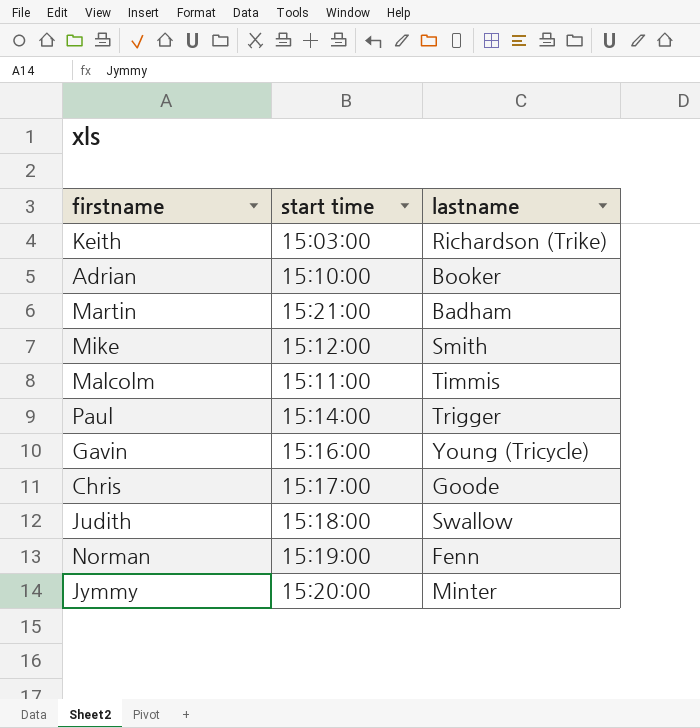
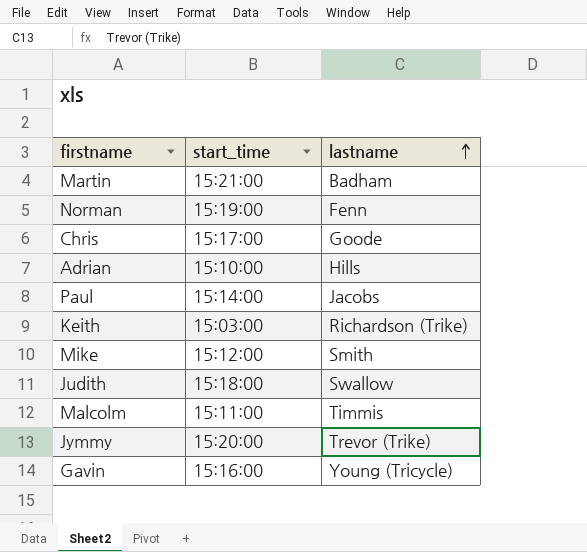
row order: none -> lastname ascending
column name: start time -> start_time
Adrian | lastname: Booker -> Hills
Paul | lastname: Trigger -> Jacobs
Jymmy | lastname: Minter -> Trevor (Trike)

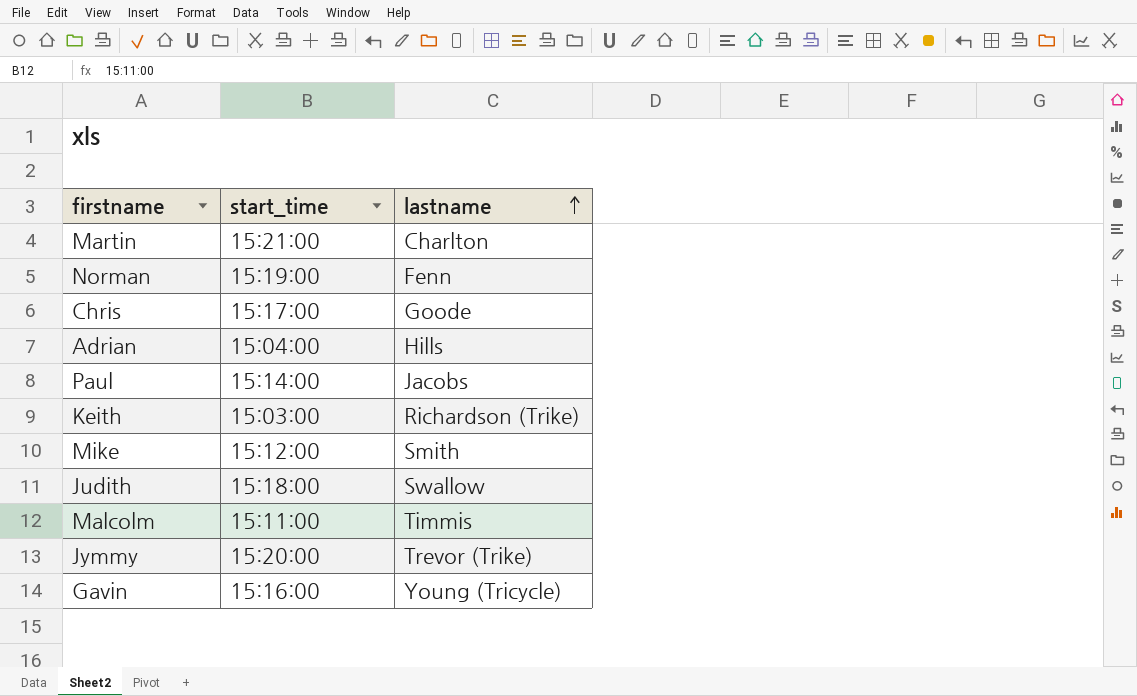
Martin | lastname: Badham -> Charlton
Adrian | start_time: 15:10:00 -> 15:04:00

